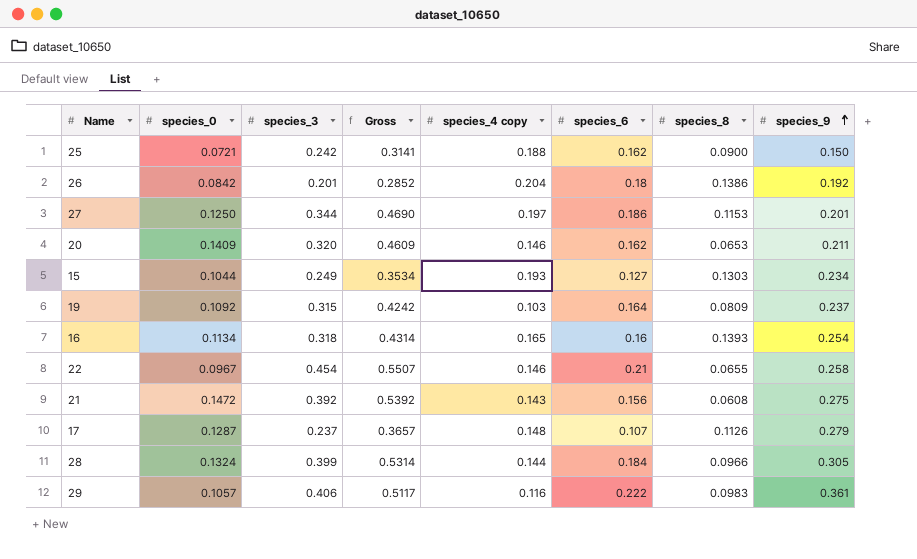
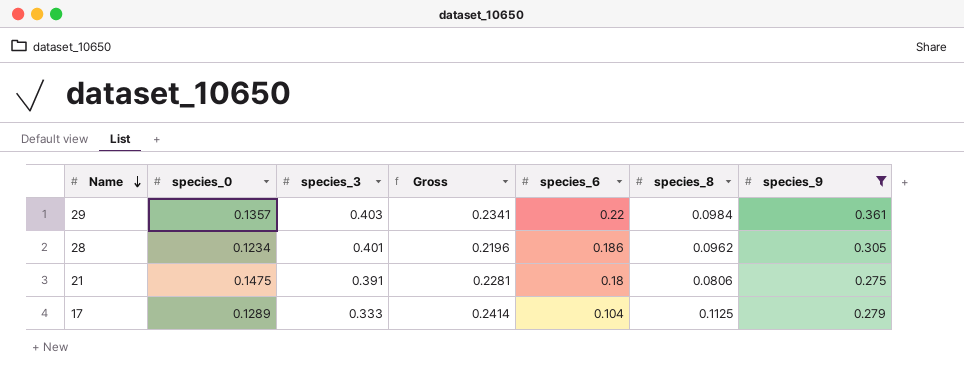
filter: none -> species_9 >= 0.275
row order: species_9 ascending -> Name descending
column species_4 copy | position: 5 -> none
column Gross | formula: [species_0] + [species_3] -> [species_0] + [species_8]
29 | species_0: 0.1057 -> 0.1357
29 | species_3: 0.406 -> 0.403
29 | species_6: 0.222 -> 0.22
29 | species_8: 0.0983 -> 0.0984
28 | species_0: 0.1324 -> 0.1234
28 | species_3: 0.399 -> 0.401
28 | species_6: 0.184 -> 0.186
28 | species_8: 0.0966 -> 0.0962
21 | species_0: 0.1472 -> 0.1475
21 | species_3: 0.392 -> 0.391
21 | species_6: 0.156 -> 0.18
21 | species_8: 0.0608 -> 0.0806
17 | species_0: 0.1287 -> 0.1289
17 | species_3: 0.237 -> 0.333
17 | species_6: 0.107 -> 0.104
17 | species_8: 0.1126 -> 0.1125

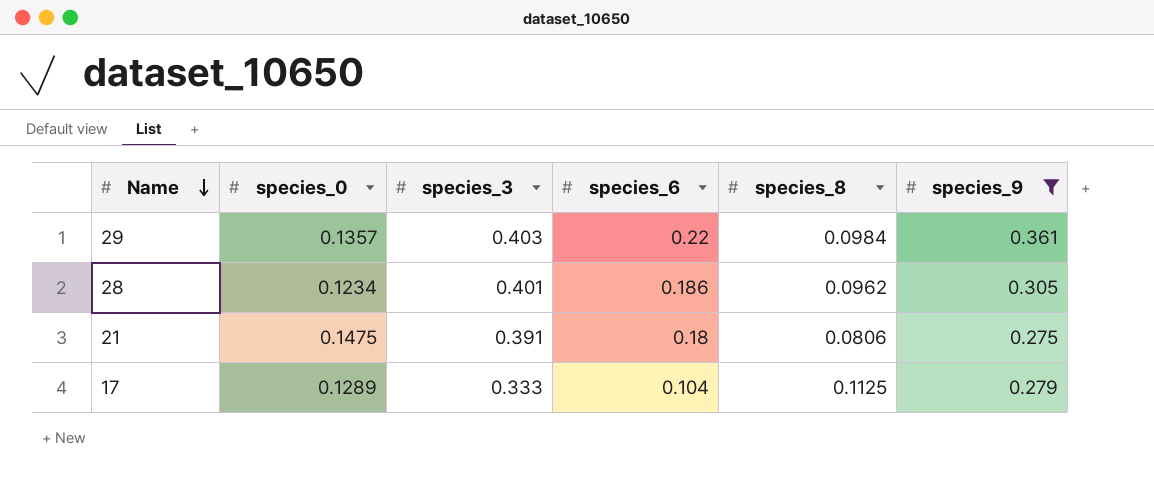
column Gross | formula: [species_0] + [species_8] -> none

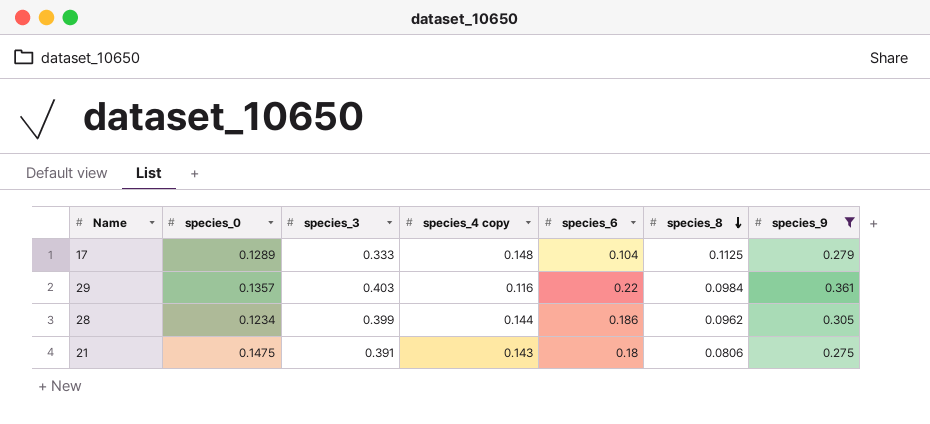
row order: Name descending -> species_8 descending
column species_4 copy | position: none -> 4
28 | species_3: 0.401 -> 0.399

